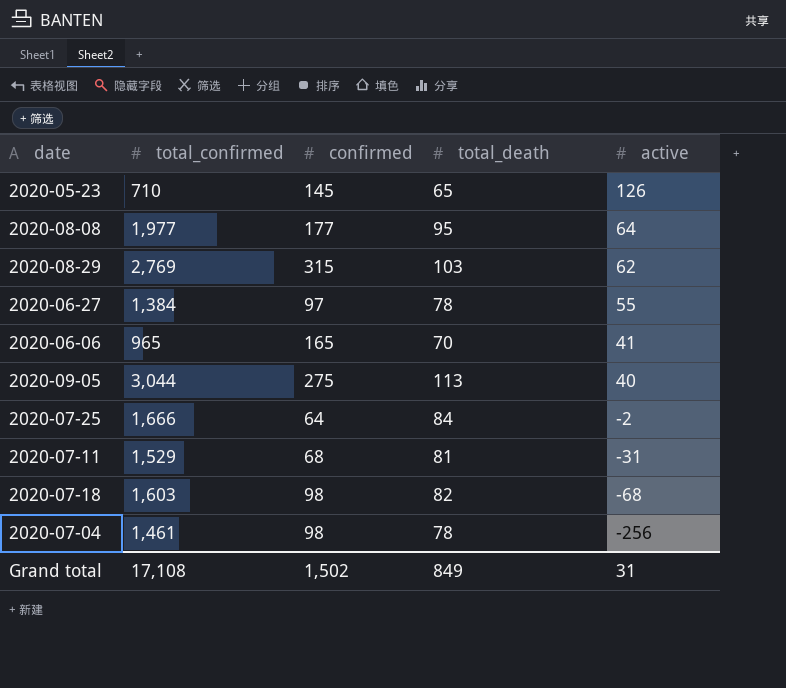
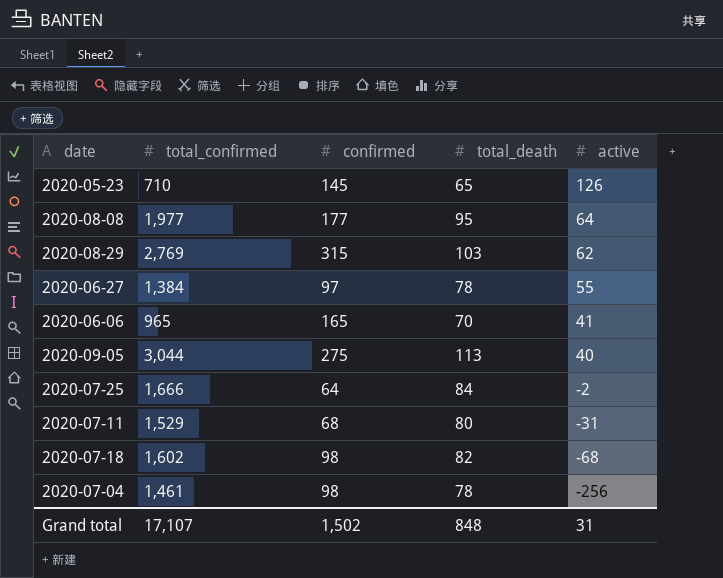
2020-07-11 | total_death: 81 -> 80
2020-07-18 | total_confirmed: 1,603 -> 1,602
Grand total | total_confirmed: 17,108 -> 17,107
Grand total | total_death: 849 -> 848

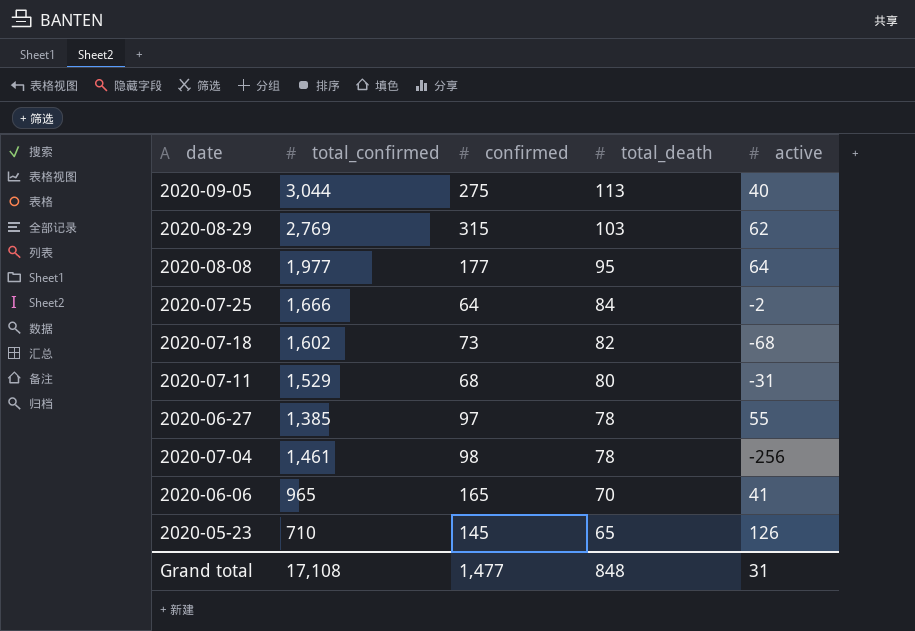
row order: active descending -> total_death descending
2020-07-18 | confirmed: 98 -> 73
2020-06-27 | total_confirmed: 1,384 -> 1,385
Grand total | total_confirmed: 17,107 -> 17,108
Grand total | confirmed: 1,502 -> 1,477

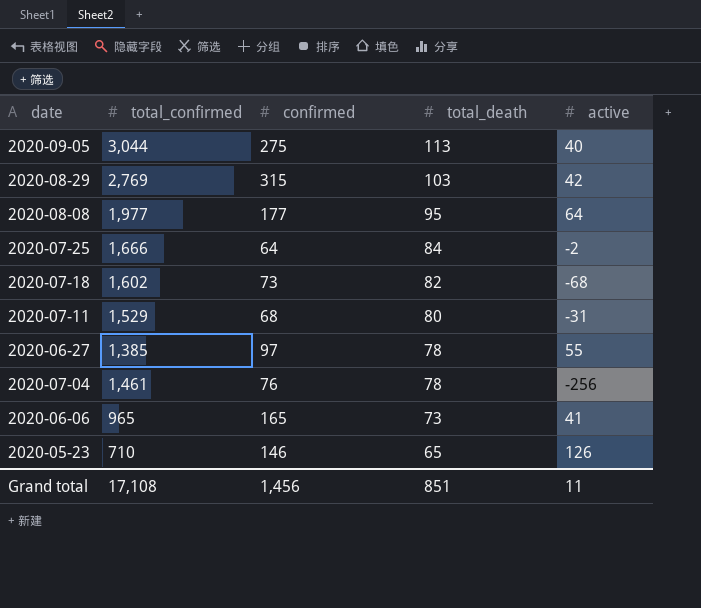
2020-08-29 | active: 62 -> 42
2020-07-04 | confirmed: 98 -> 76
2020-06-06 | total_death: 70 -> 73
2020-05-23 | confirmed: 145 -> 146
Grand total | confirmed: 1,477 -> 1,456
Grand total | total_death: 848 -> 851
Grand total | active: 31 -> 11

